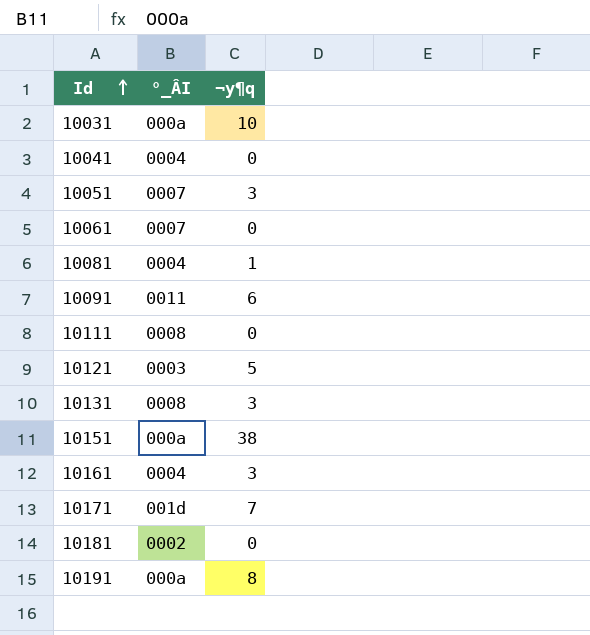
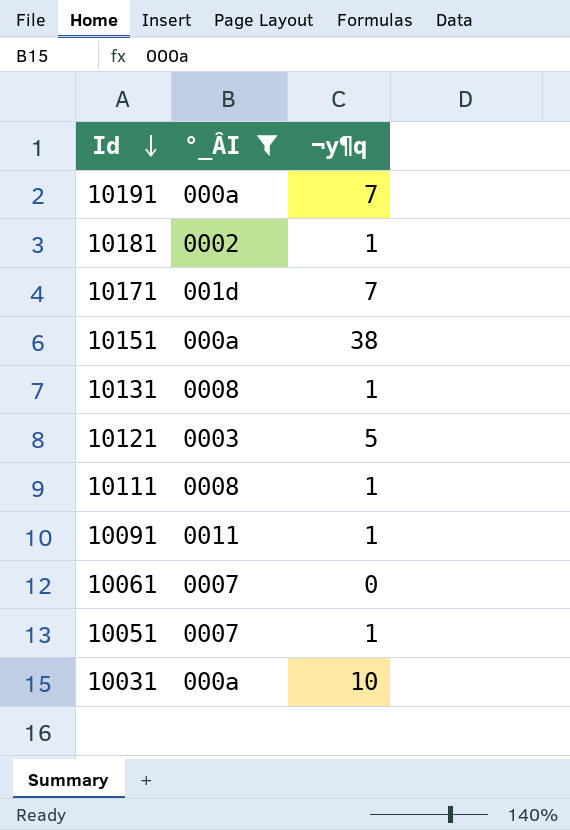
filter: none -> °_ÂI != 0004
row order: Id ascending -> Id descending
10191 | ¬y¶q: 8 -> 7
10181 | ¬y¶q: 0 -> 1
10131 | ¬y¶q: 3 -> 1
10111 | ¬y¶q: 0 -> 1
10091 | ¬y¶q: 6 -> 1
10051 | ¬y¶q: 3 -> 1

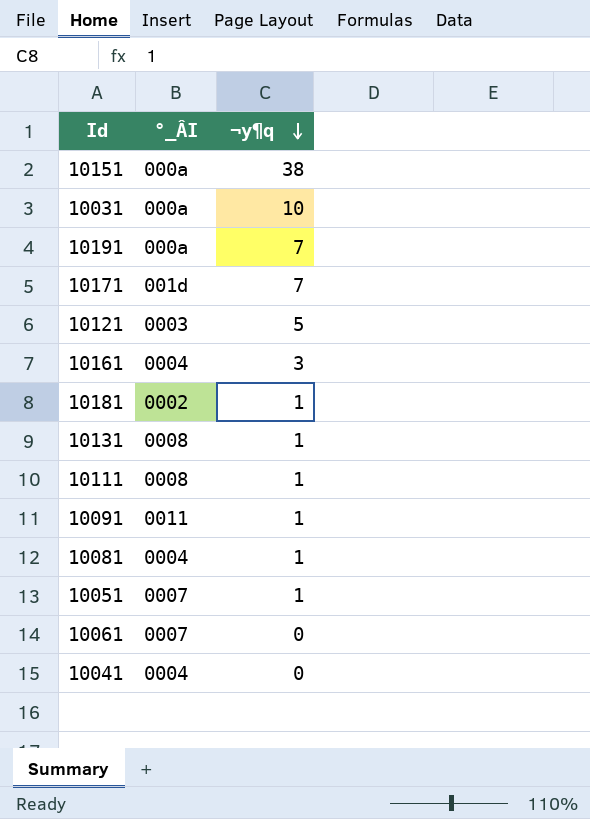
filter: °_ÂI != 0004 -> none
row order: Id descending -> ¬y¶q descending

